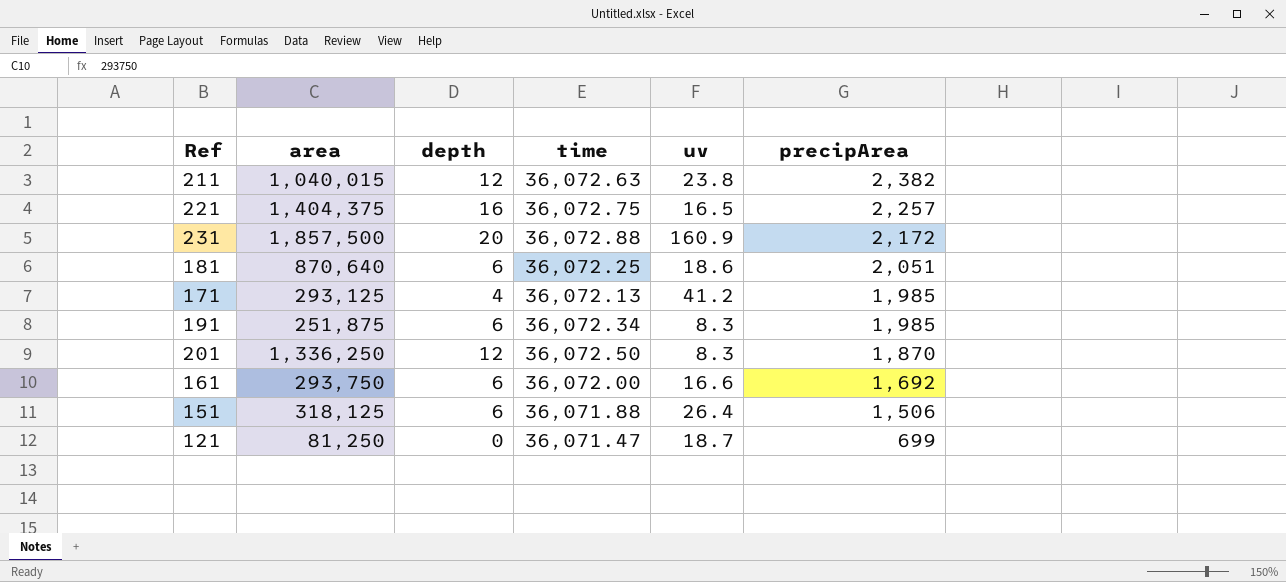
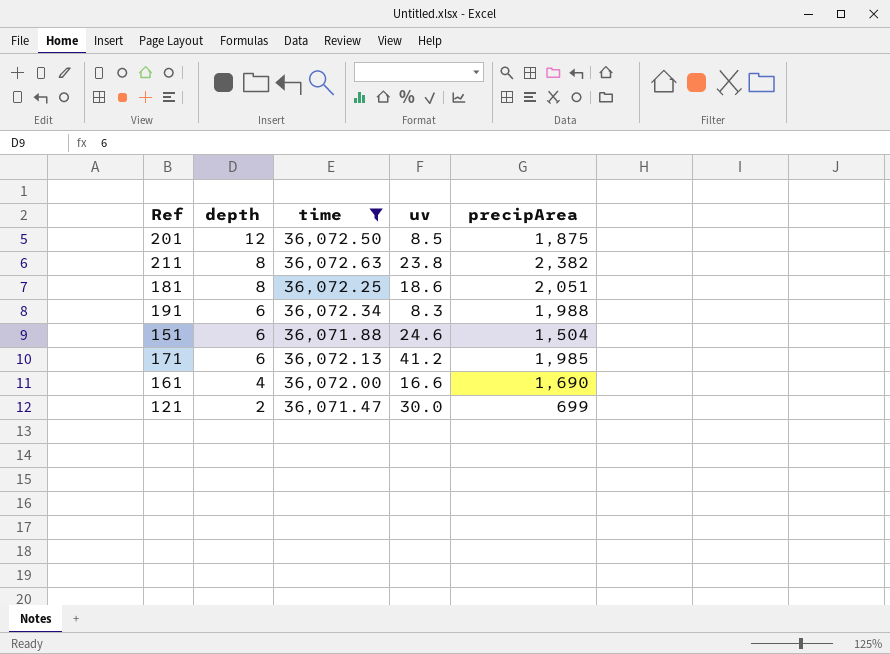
filter: none -> time <= 36,072.63
row order: precipArea descending -> depth descending
column area | position: 2 -> none
201 | uv: 8.3 -> 8.5
201 | precipArea: 1,870 -> 1,875
211 | depth: 12 -> 8
181 | depth: 6 -> 8
191 | precipArea: 1,985 -> 1,988
151 | uv: 26.4 -> 24.6
151 | precipArea: 1,506 -> 1,504
171 | depth: 4 -> 6
161 | depth: 6 -> 4
161 | precipArea: 1,692 -> 1,690
121 | depth: 0 -> 2
121 | uv: 18.7 -> 30.0

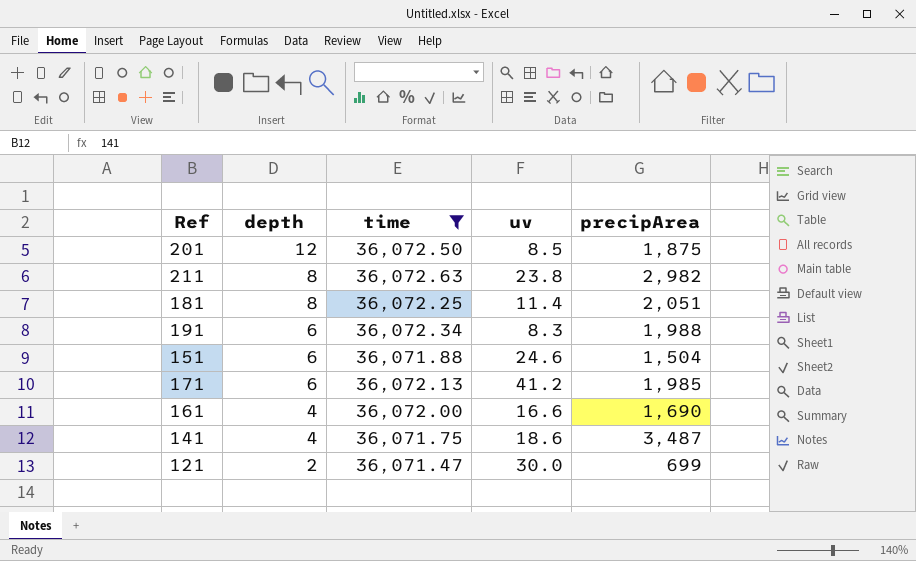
211 | precipArea: 2,382 -> 2,982
181 | uv: 18.6 -> 11.4
row 141: none -> 4 | 36,071.75 | 18.6 | 3,487

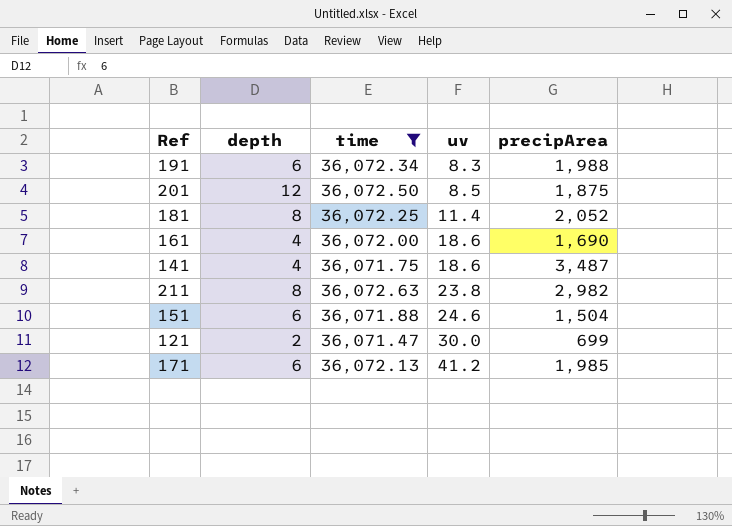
row order: depth descending -> uv ascending
181 | precipArea: 2,051 -> 2,052
161 | uv: 16.6 -> 18.6

